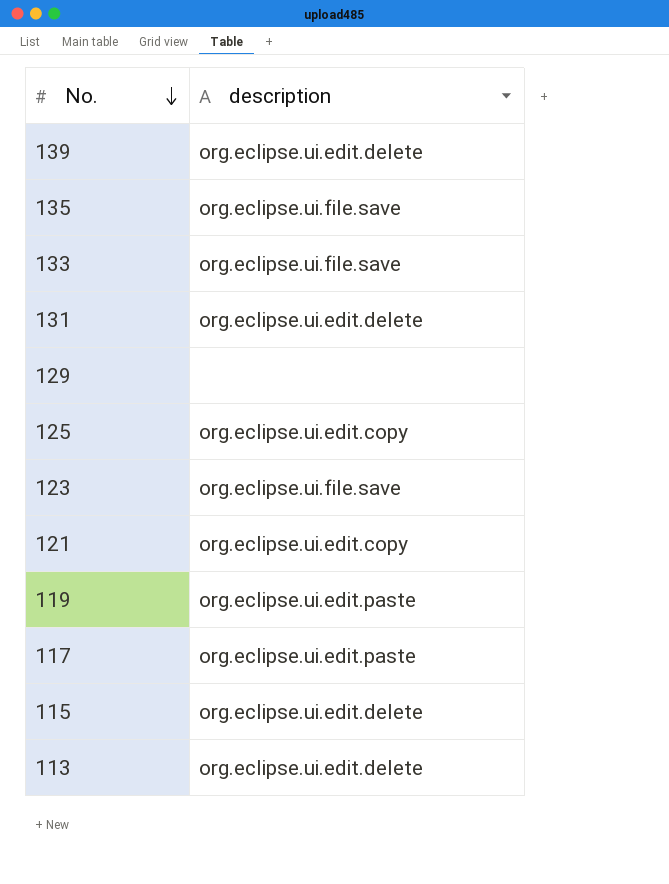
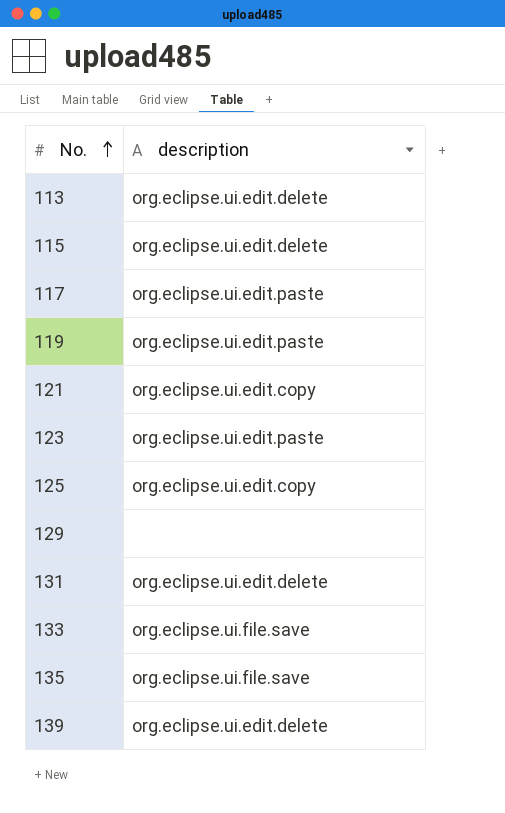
row order: No. descending -> No. ascending
123 | description: org.eclipse.ui.file.save -> org.eclipse.ui.edit.paste

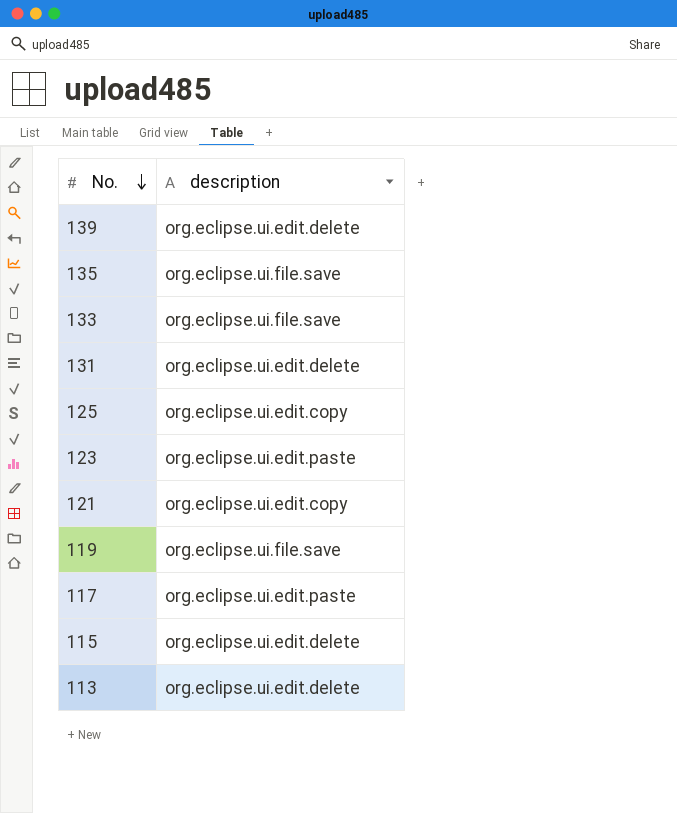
row order: No. ascending -> No. descending
row 129: none -> none
119 | description: org.eclipse.ui.edit.paste -> org.eclipse.ui.file.save

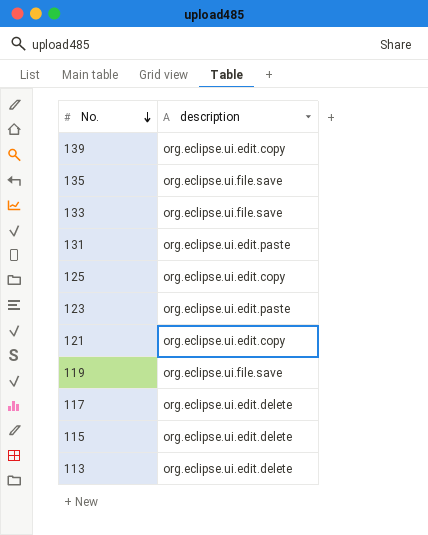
139 | description: org.eclipse.ui.edit.delete -> org.eclipse.ui.edit.copy
131 | description: org.eclipse.ui.edit.delete -> org.eclipse.ui.edit.paste
117 | description: org.eclipse.ui.edit.paste -> org.eclipse.ui.edit.delete

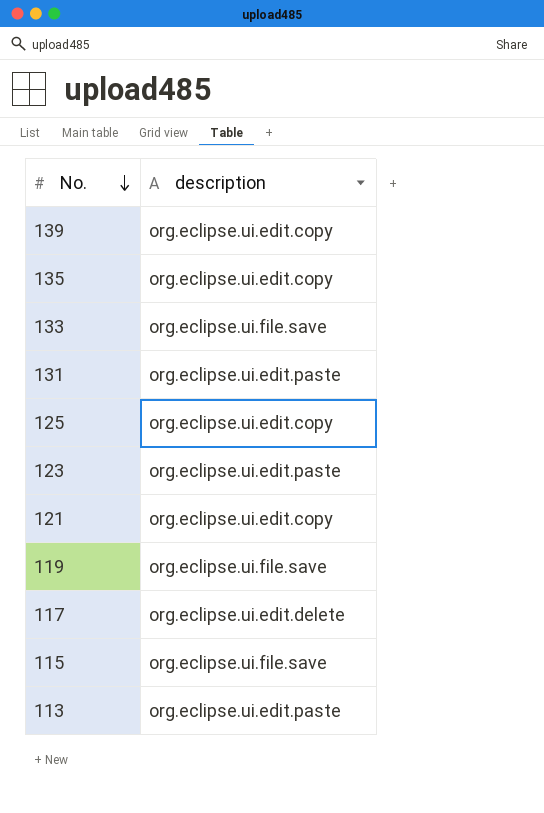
135 | description: org.eclipse.ui.file.save -> org.eclipse.ui.edit.copy
115 | description: org.eclipse.ui.edit.delete -> org.eclipse.ui.file.save
113 | description: org.eclipse.ui.edit.delete -> org.eclipse.ui.edit.paste

